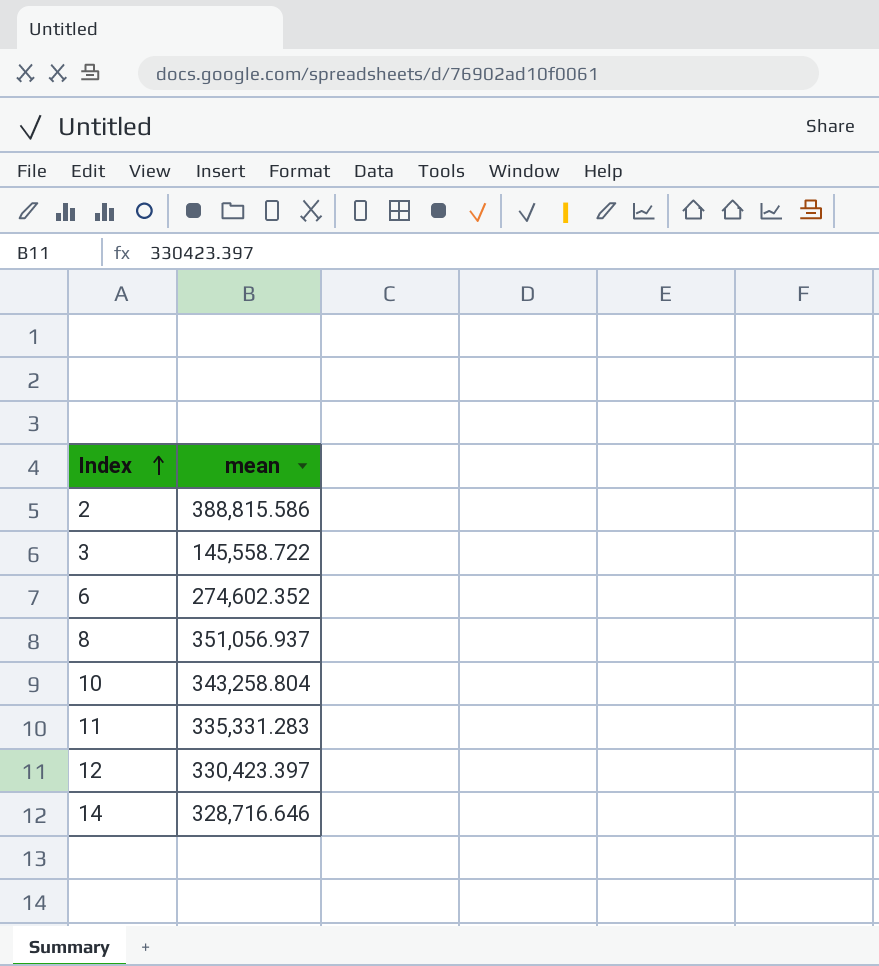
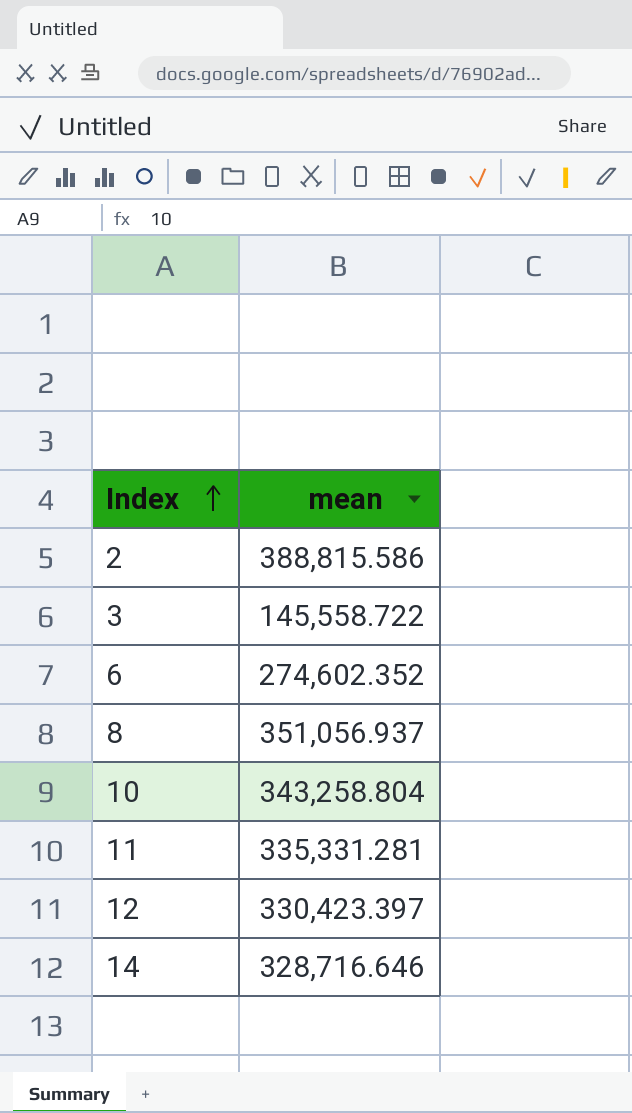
11 | mean: 335,331.283 -> 335,331.281

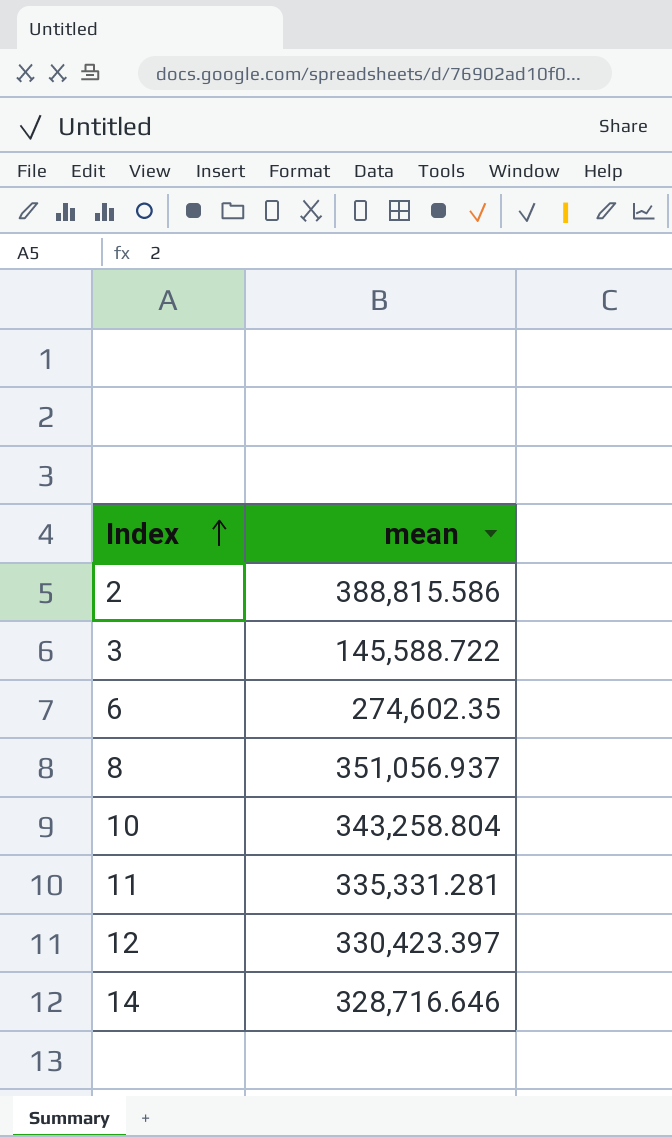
3 | mean: 145,558.722 -> 145,588.722
6 | mean: 274,602.352 -> 274,602.35

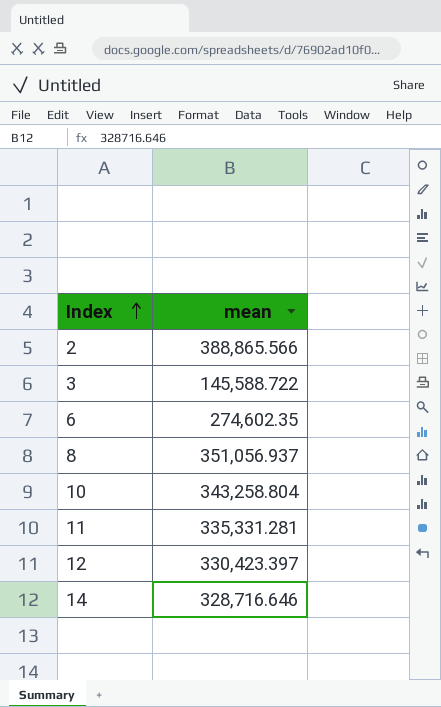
2 | mean: 388,815.586 -> 388,865.566

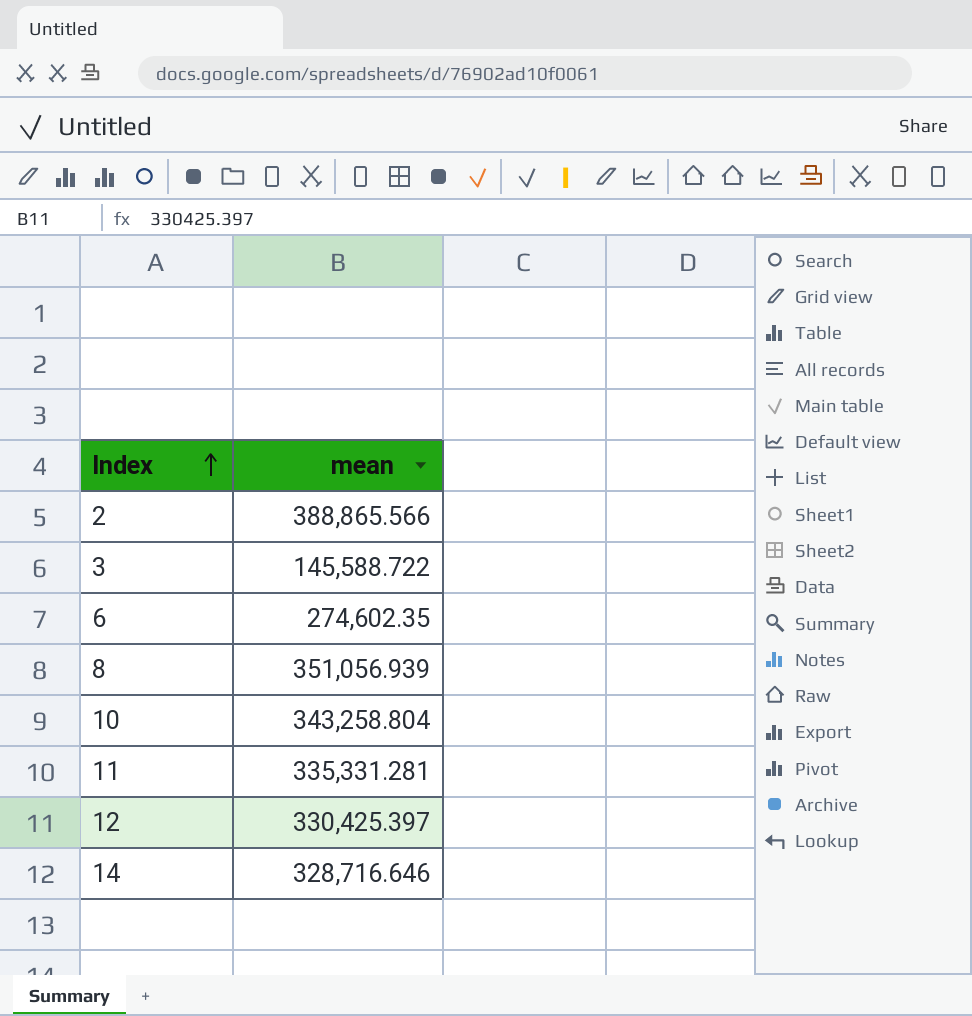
8 | mean: 351,056.937 -> 351,056.939
12 | mean: 330,423.397 -> 330,425.397

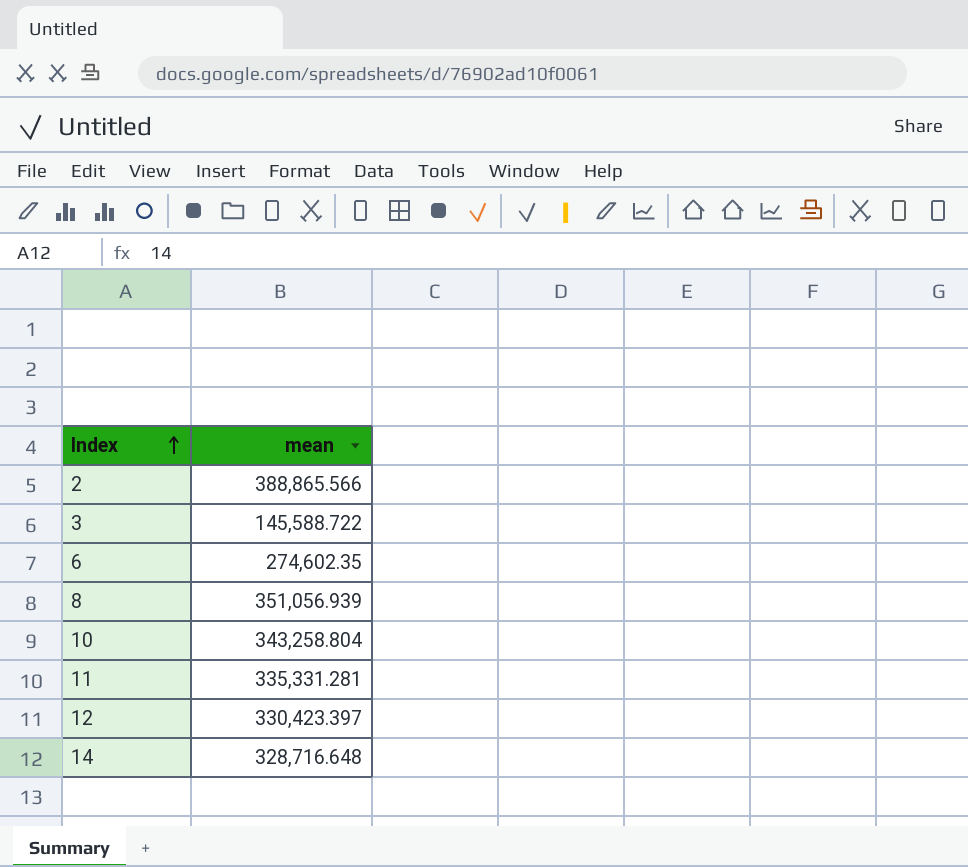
12 | mean: 330,425.397 -> 330,423.397
14 | mean: 328,716.646 -> 328,716.648

